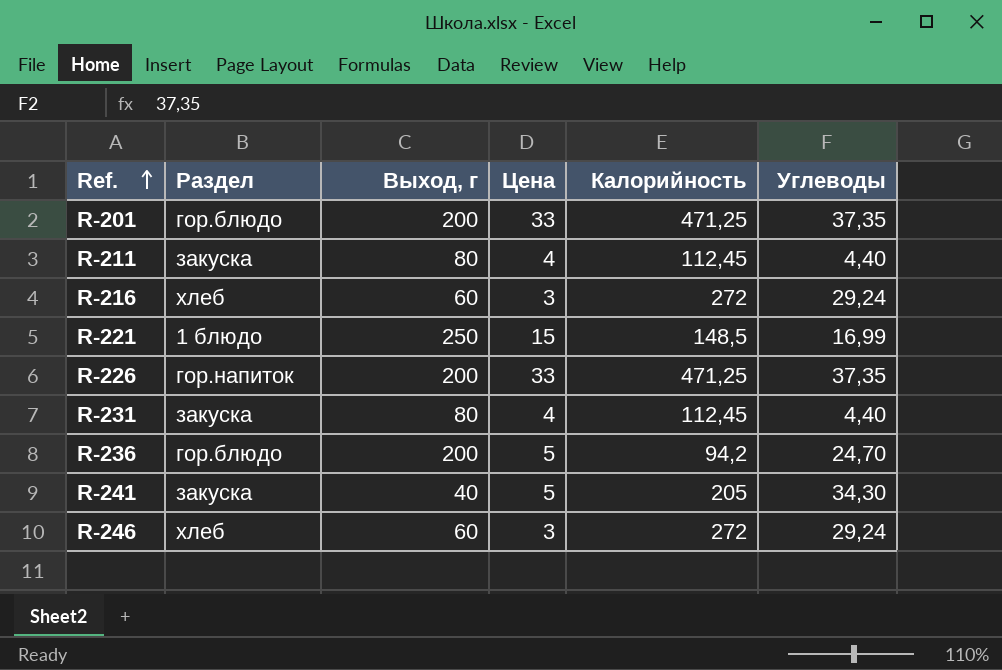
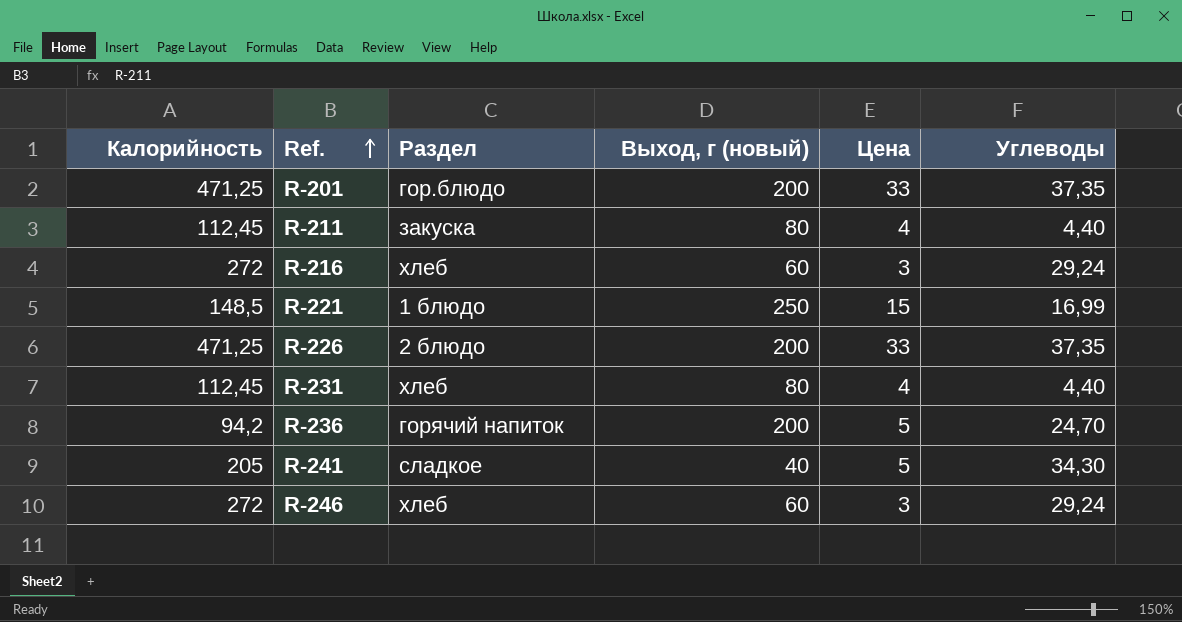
column Калорийность | position: 5 -> 1
column name: Выход, г -> Выход, г (новый)
R-226 | Раздел: гор.напиток -> 2 блюдо
R-231 | Раздел: закуска -> хлеб
R-236 | Раздел: гор.блюдо -> горячий напиток
R-241 | Раздел: закуска -> сладкое

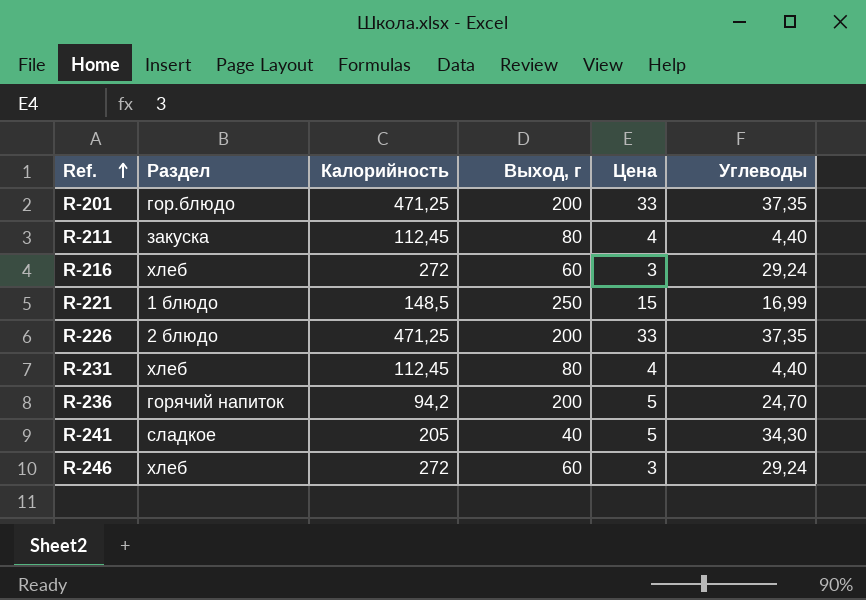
column Калорийность | position: 1 -> 3
column name: Выход, г (новый) -> Выход, г

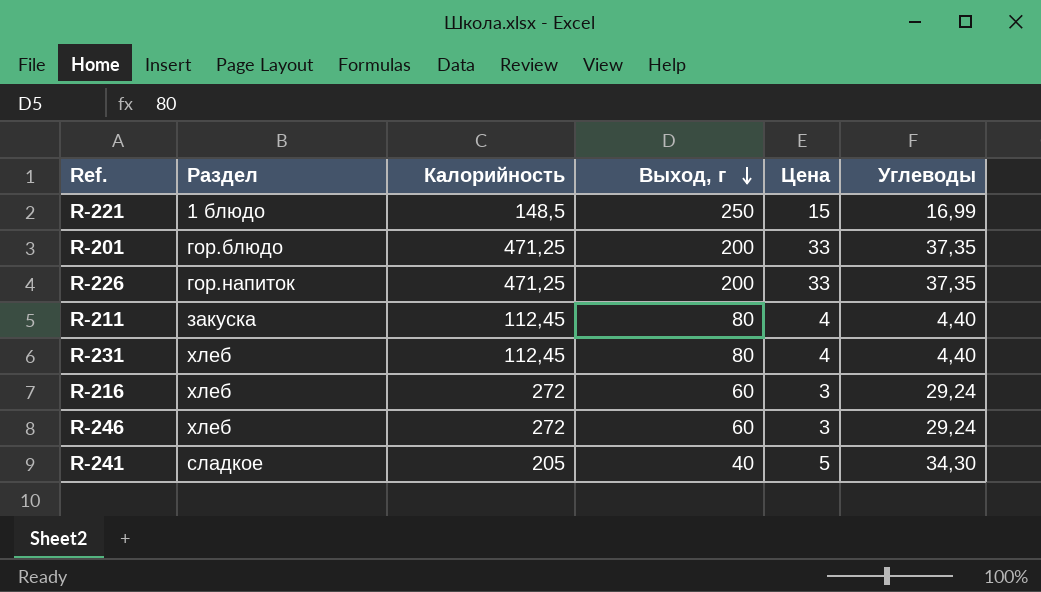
row order: Ref. ascending -> Выход, г descending
row R-236: горячий напиток | 94,2 | 200 | 5 | 24,70 -> none
R-226 | Раздел: 2 блюдо -> гор.напиток

